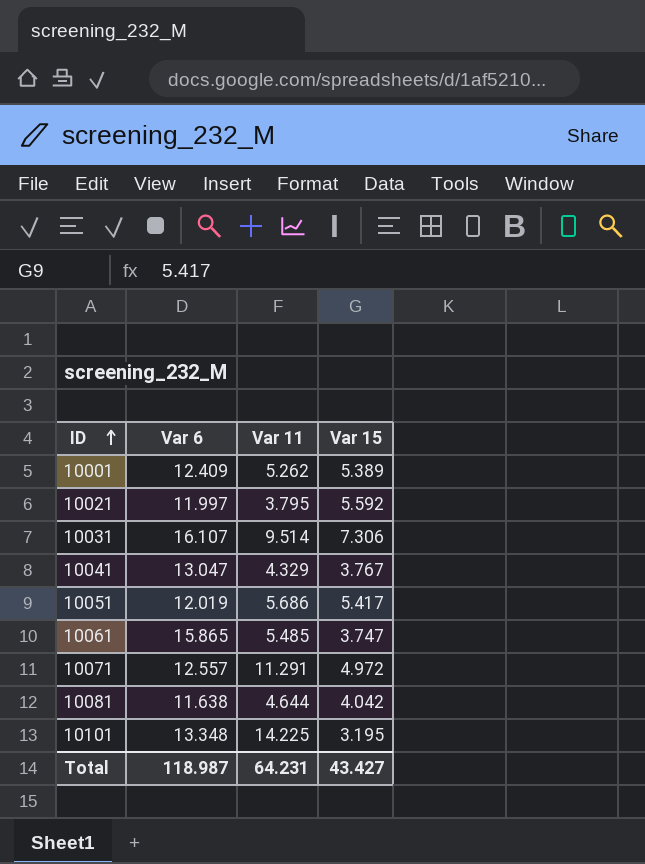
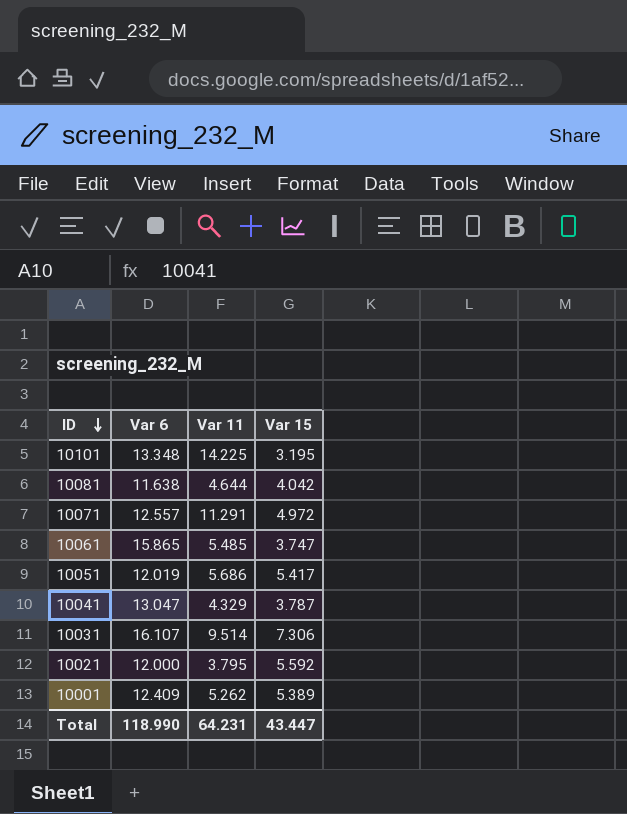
row order: ID ascending -> ID descending
10041 | Var 15: 3.767 -> 3.787
10021 | Var 6: 11.997 -> 12.000
Total | Var 6: 118.987 -> 118.990
Total | Var 15: 43.427 -> 43.447

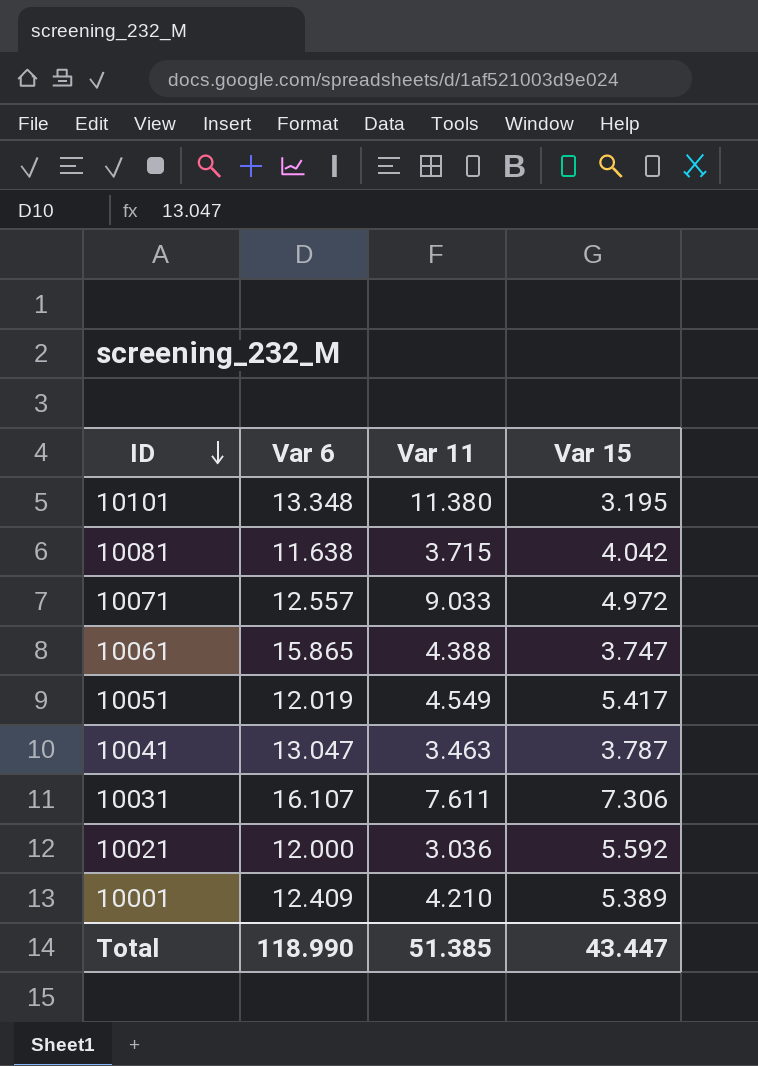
10101 | Var 11: 14.225 -> 11.380
10081 | Var 11: 4.644 -> 3.715
10071 | Var 11: 11.291 -> 9.033
10061 | Var 11: 5.485 -> 4.388
10051 | Var 11: 5.686 -> 4.549
10041 | Var 11: 4.329 -> 3.463
10031 | Var 11: 9.514 -> 7.611
10021 | Var 11: 3.795 -> 3.036
10001 | Var 11: 5.262 -> 4.210
Total | Var 11: 64.231 -> 51.385

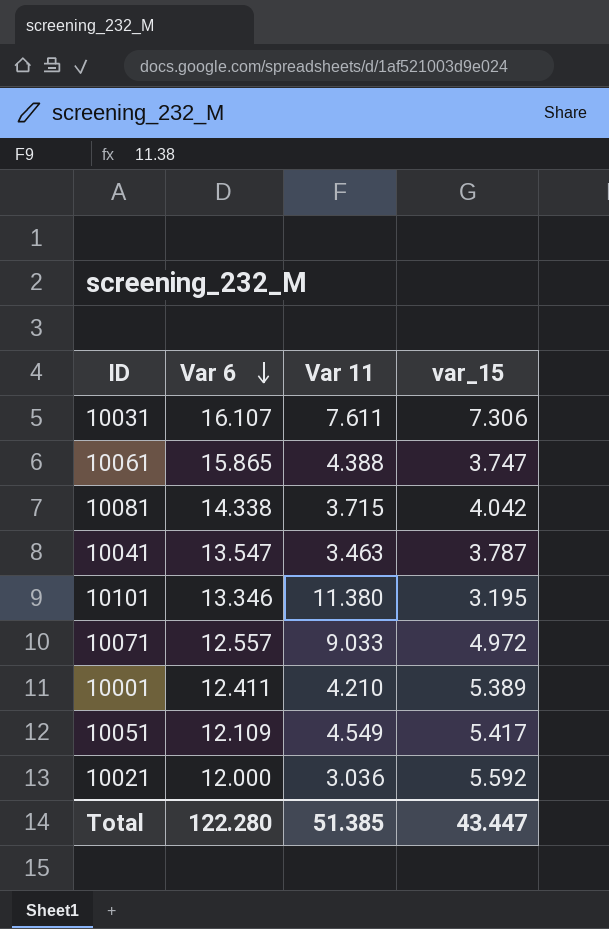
row order: ID descending -> Var 6 descending
column name: Var 15 -> var_15
10081 | Var 6: 11.638 -> 14.338
10041 | Var 6: 13.047 -> 13.547
10101 | Var 6: 13.348 -> 13.346
10001 | Var 6: 12.409 -> 12.411
10051 | Var 6: 12.019 -> 12.109
Total | Var 6: 118.990 -> 122.280

